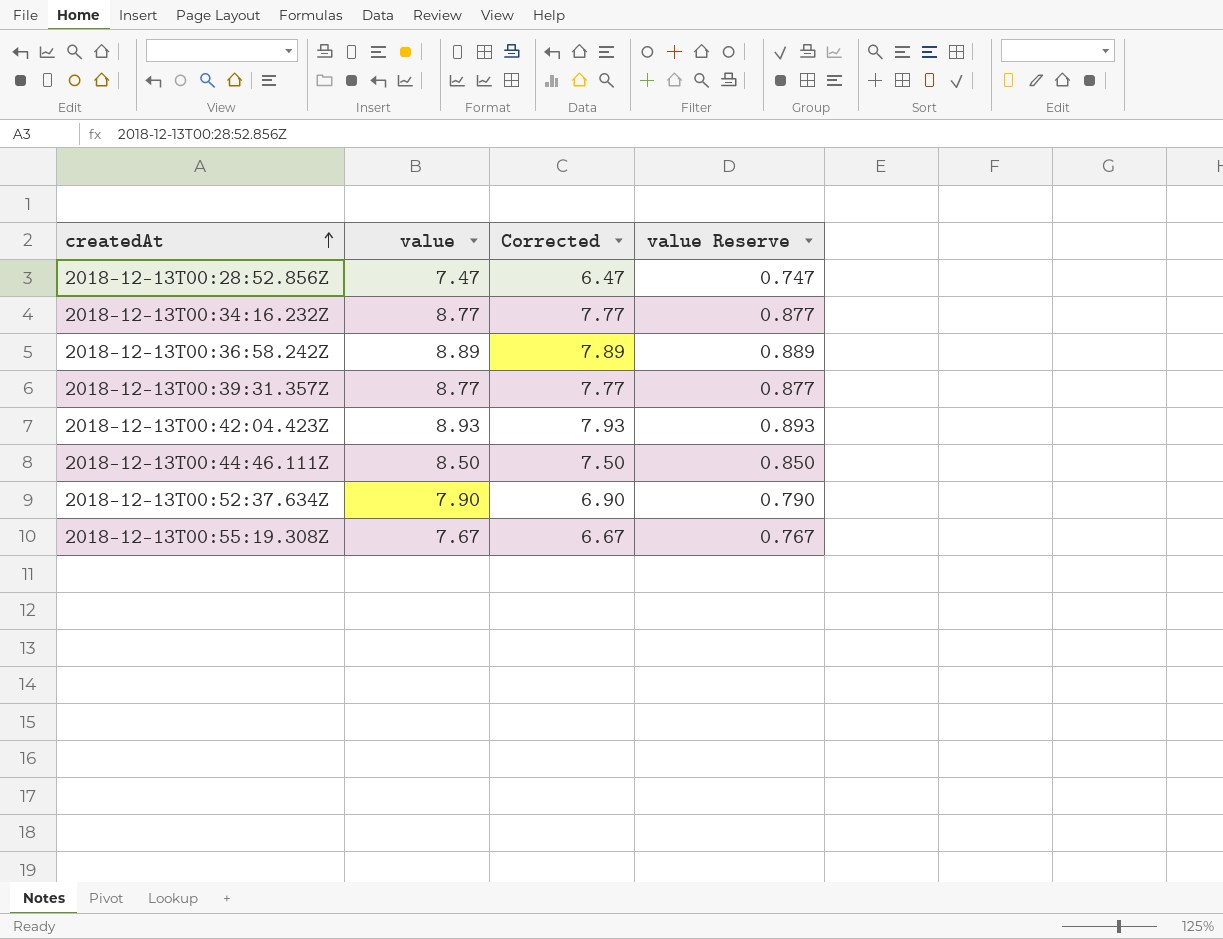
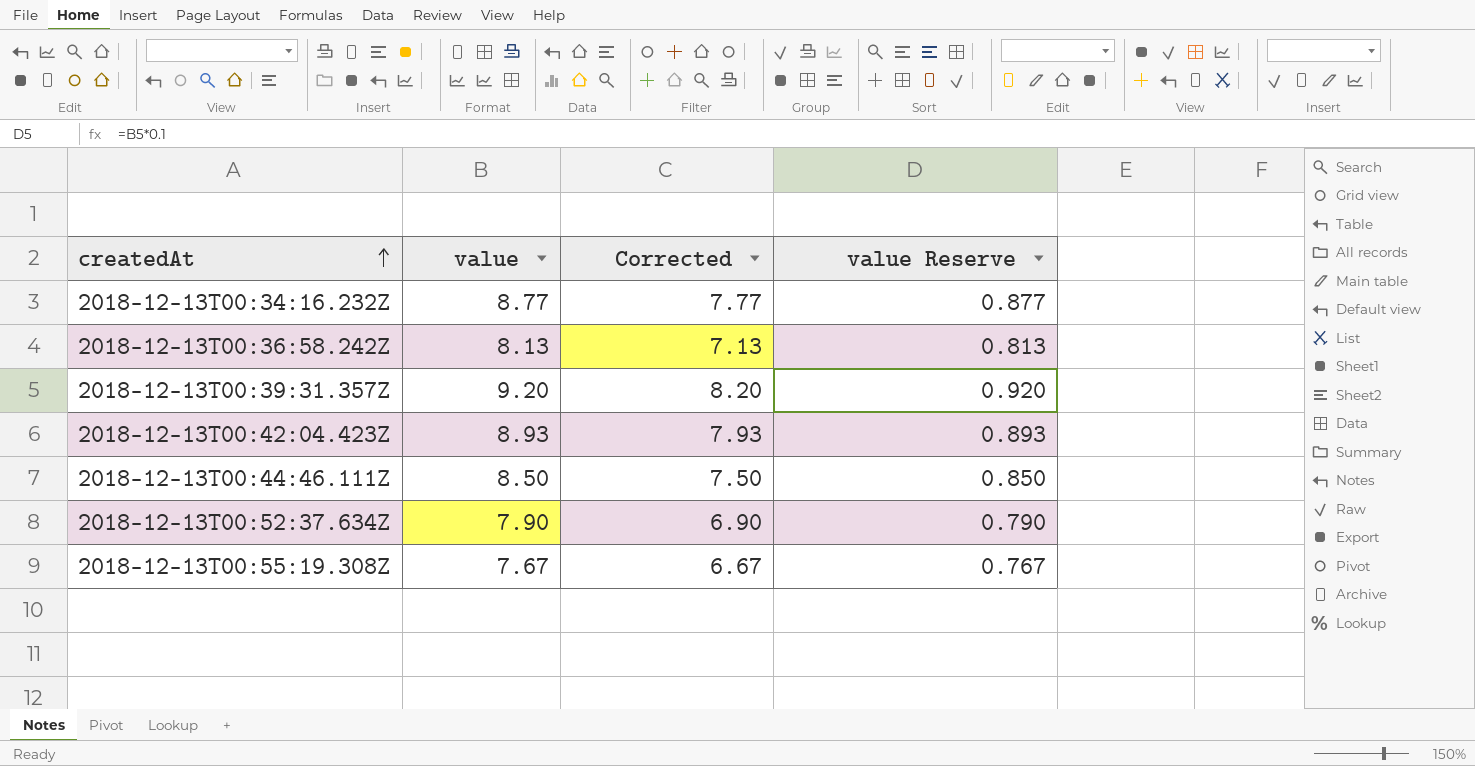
row 2018-12-13T00:28:52.856Z: 7.47 | 6.47 | 0.747 -> none
2018-12-13T00:36:58.242Z | value: 8.89 -> 8.13
2018-12-13T00:36:58.242Z | Corrected: 7.89 -> 7.13
2018-12-13T00:36:58.242Z | value Reserve: 0.889 -> 0.813
2018-12-13T00:39:31.357Z | value: 8.77 -> 9.20
2018-12-13T00:39:31.357Z | Corrected: 7.77 -> 8.20
2018-12-13T00:39:31.357Z | value Reserve: 0.877 -> 0.920

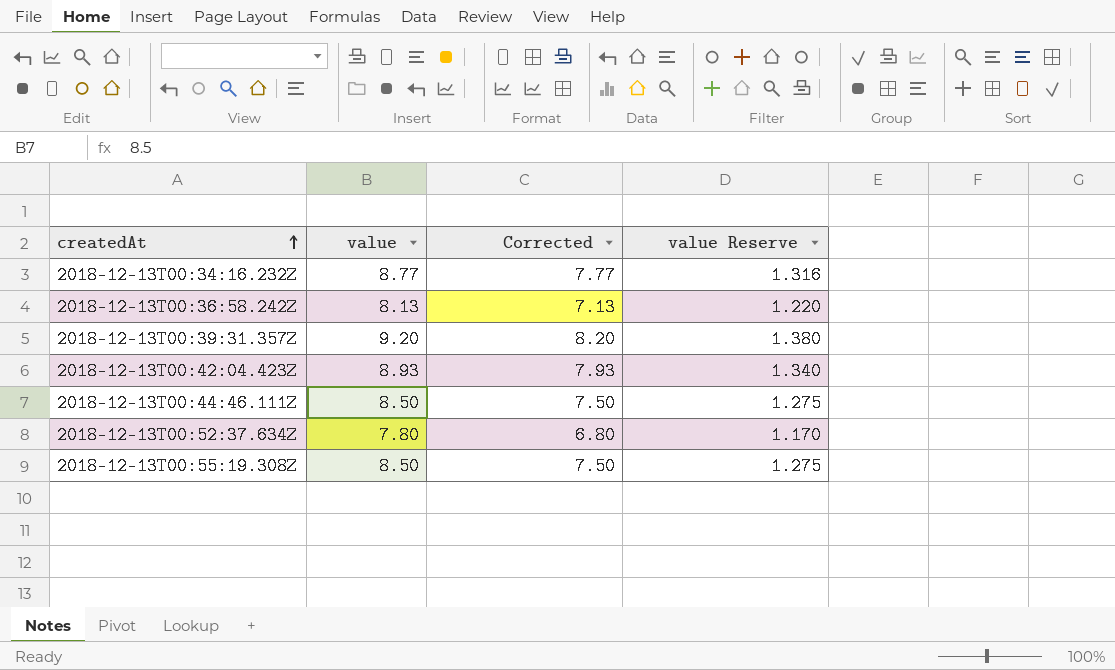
column value Reserve | formula: [value] * 0.1 -> [value] * 0.15
2018-12-13T00:52:37.634Z | value: 7.90 -> 7.80
2018-12-13T00:52:37.634Z | Corrected: 6.90 -> 6.80
2018-12-13T00:55:19.308Z | value: 7.67 -> 8.50
2018-12-13T00:55:19.308Z | Corrected: 6.67 -> 7.50

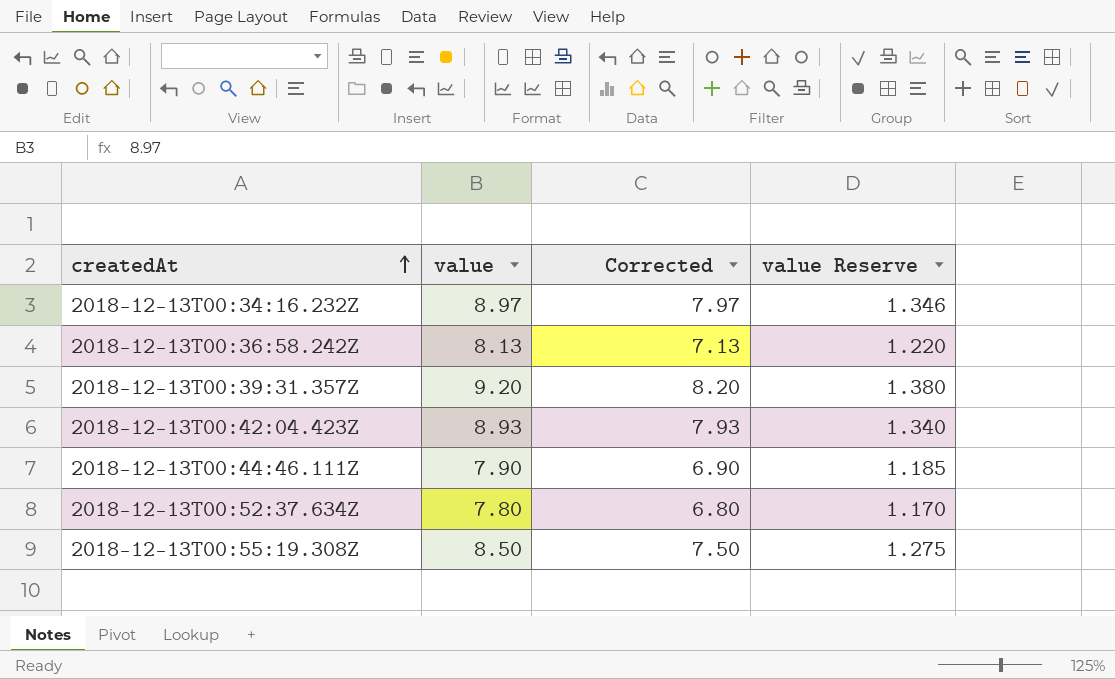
2018-12-13T00:34:16.232Z | value: 8.77 -> 8.97
2018-12-13T00:34:16.232Z | Corrected: 7.77 -> 7.97
2018-12-13T00:34:16.232Z | value Reserve: 1.316 -> 1.346
2018-12-13T00:44:46.111Z | value: 8.50 -> 7.90
2018-12-13T00:44:46.111Z | Corrected: 7.50 -> 6.90
2018-12-13T00:44:46.111Z | value Reserve: 1.275 -> 1.185

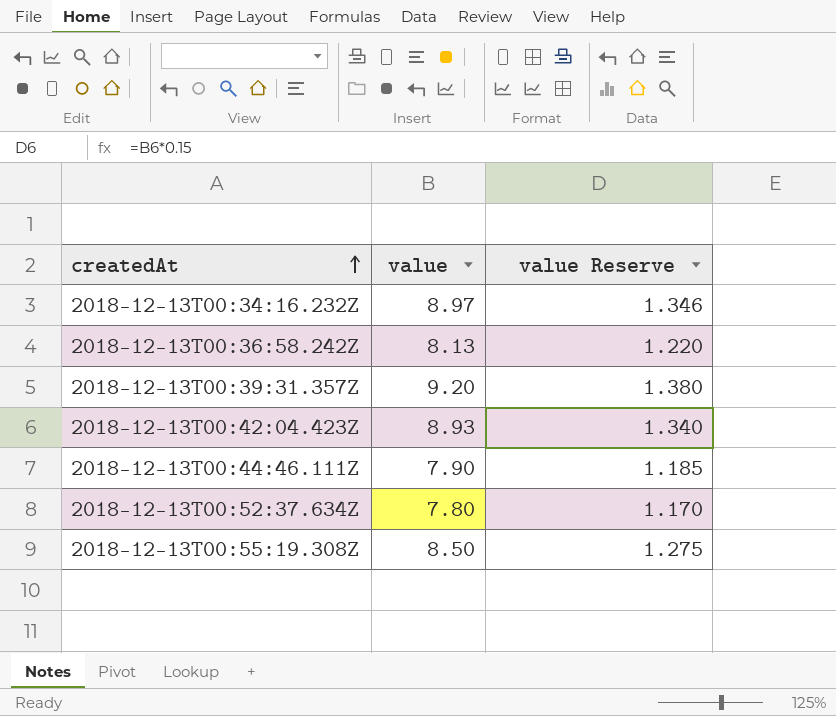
column Corrected | formula: [value] - 1 -> none

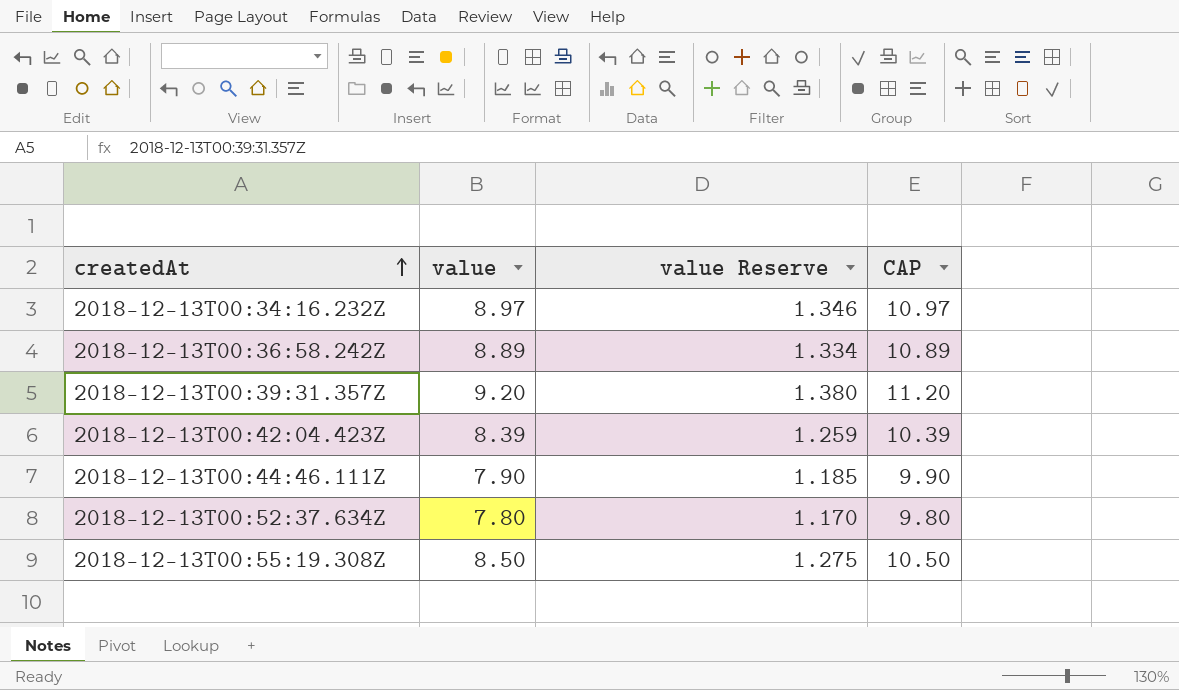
column CAP | formula: none -> [value] + 2
2018-12-13T00:36:58.242Z | value: 8.13 -> 8.89
2018-12-13T00:36:58.242Z | value Reserve: 1.220 -> 1.334
2018-12-13T00:42:04.423Z | value: 8.93 -> 8.39
2018-12-13T00:42:04.423Z | value Reserve: 1.340 -> 1.259

